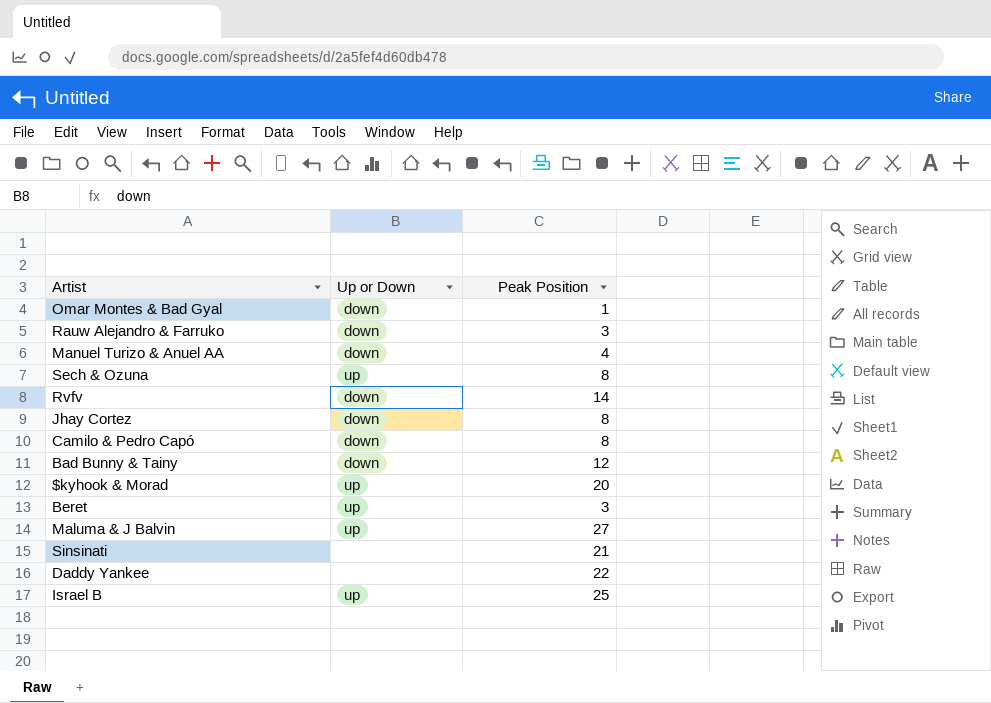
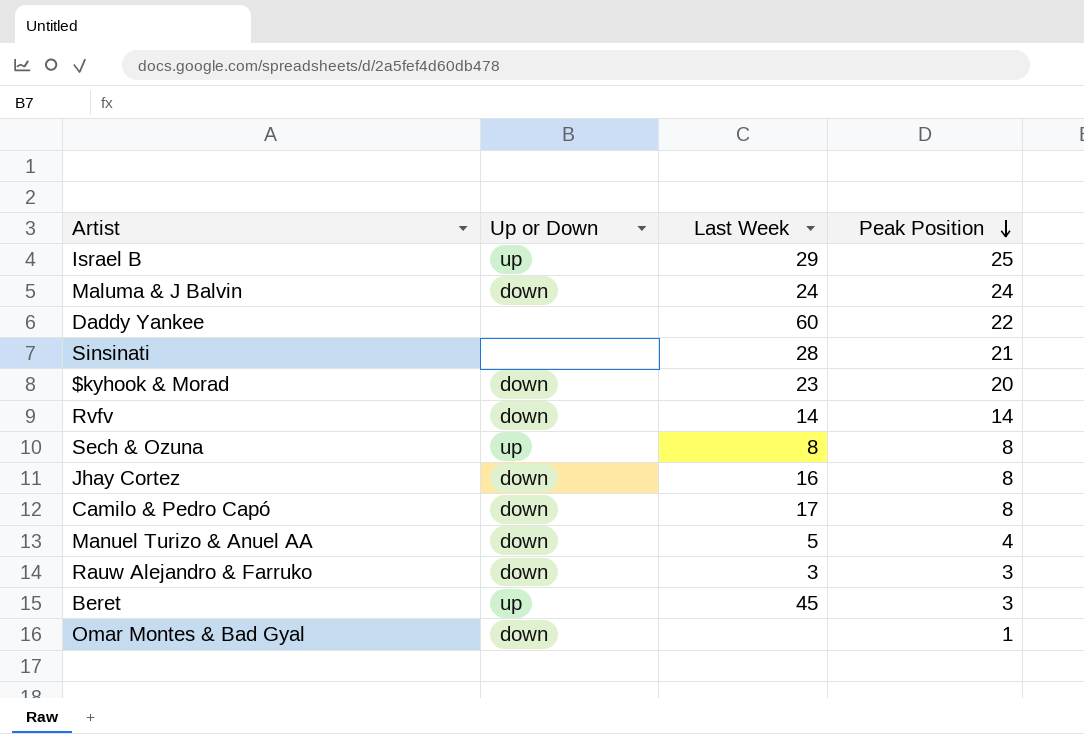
row order: none -> Peak Position descending
column Last Week | position: none -> 3
row Bad Bunny & Tainy: down | 12 -> none
Maluma & J Balvin | Up or Down: up -> down
Maluma & J Balvin | Peak Position: 27 -> 24
$kyhook & Morad | Up or Down: up -> down

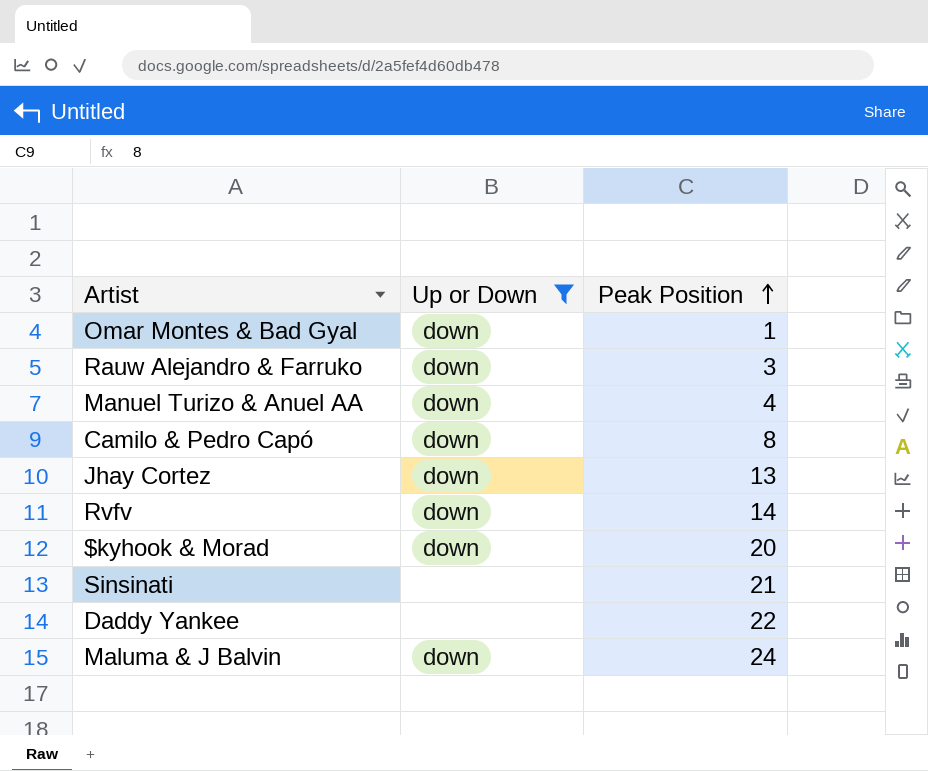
filter: none -> Up or Down != up
row order: Peak Position descending -> Peak Position ascending
column Last Week | position: 3 -> none
Jhay Cortez | Peak Position: 8 -> 13

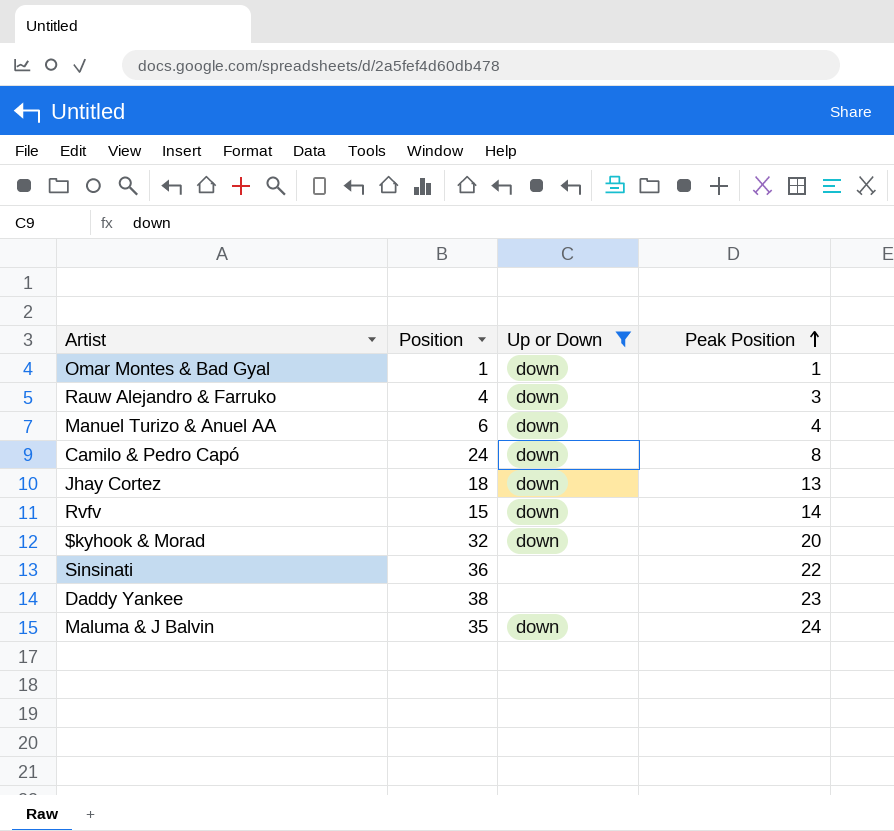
column Position | position: none -> 2
Sinsinati | Peak Position: 21 -> 22
Daddy Yankee | Peak Position: 22 -> 23

